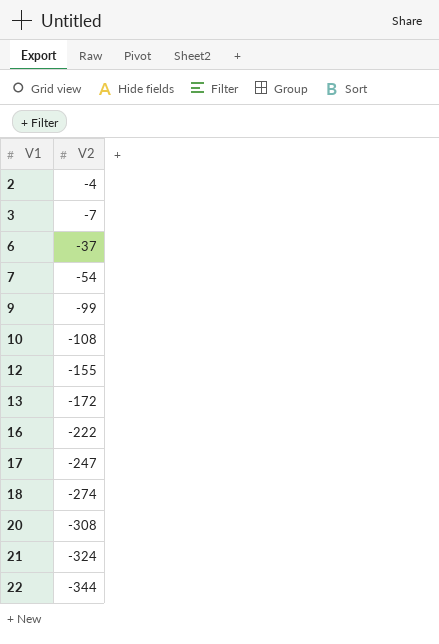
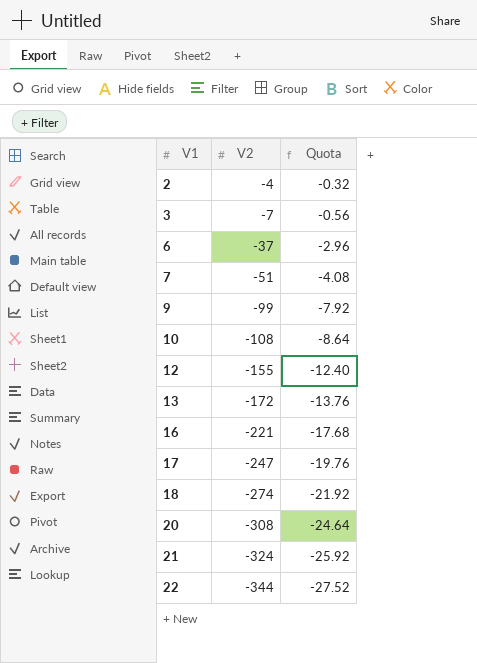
column Quota | formula: none -> [V2] * 0.08
7 | V2: -54 -> -51
16 | V2: -222 -> -221

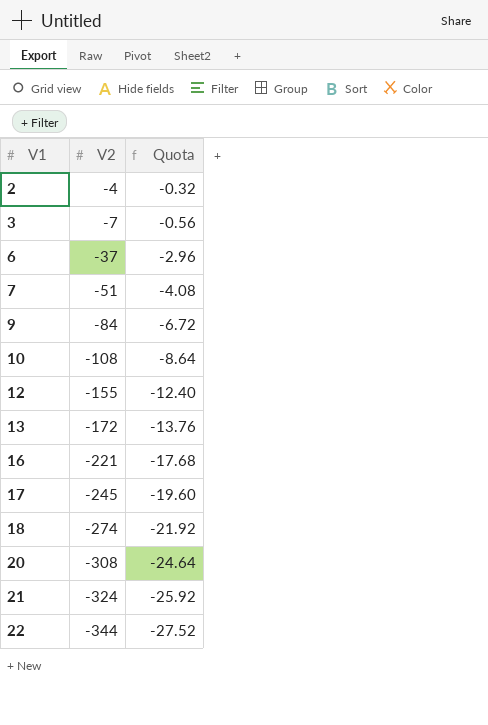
9 | V2: -99 -> -84
9 | Quota: -7.92 -> -6.72
17 | V2: -247 -> -245
17 | Quota: -19.76 -> -19.60

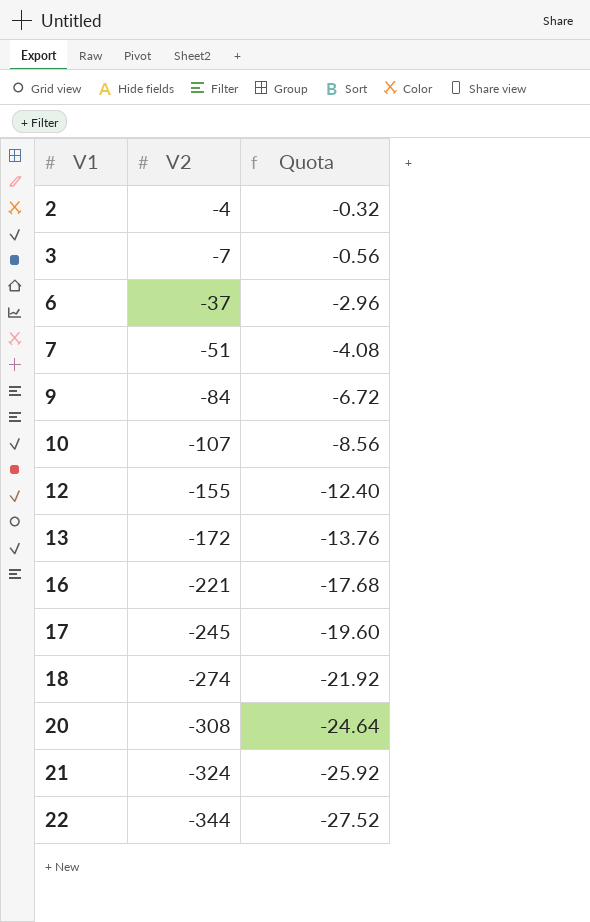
10 | V2: -108 -> -107
10 | Quota: -8.64 -> -8.56

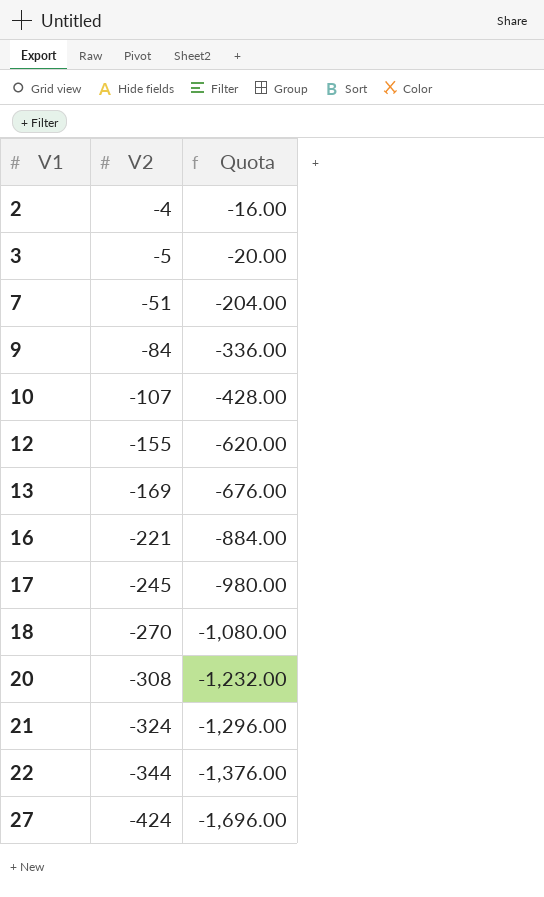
column Quota | formula: [V2] * 0.08 -> [V2] * 4
row 6: -37 | -2.96 -> none
3 | V2: -7 -> -5
13 | V2: -172 -> -169
18 | V2: -274 -> -270
row 27: none -> -424 | -1,696.00

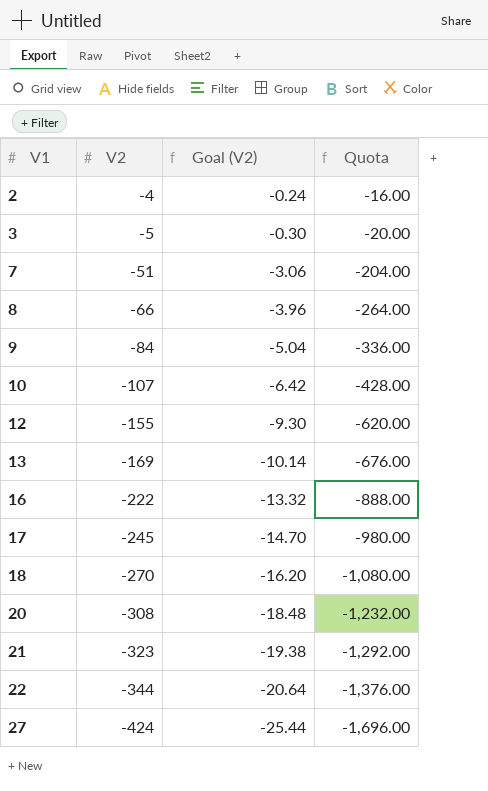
column Goal (V2) | formula: none -> [V2] * 0.06
row 8: none -> -66 | -3.96 | -264.00
16 | V2: -221 -> -222
16 | Quota: -884.00 -> -888.00
21 | V2: -324 -> -323
21 | Quota: -1,296.00 -> -1,292.00

